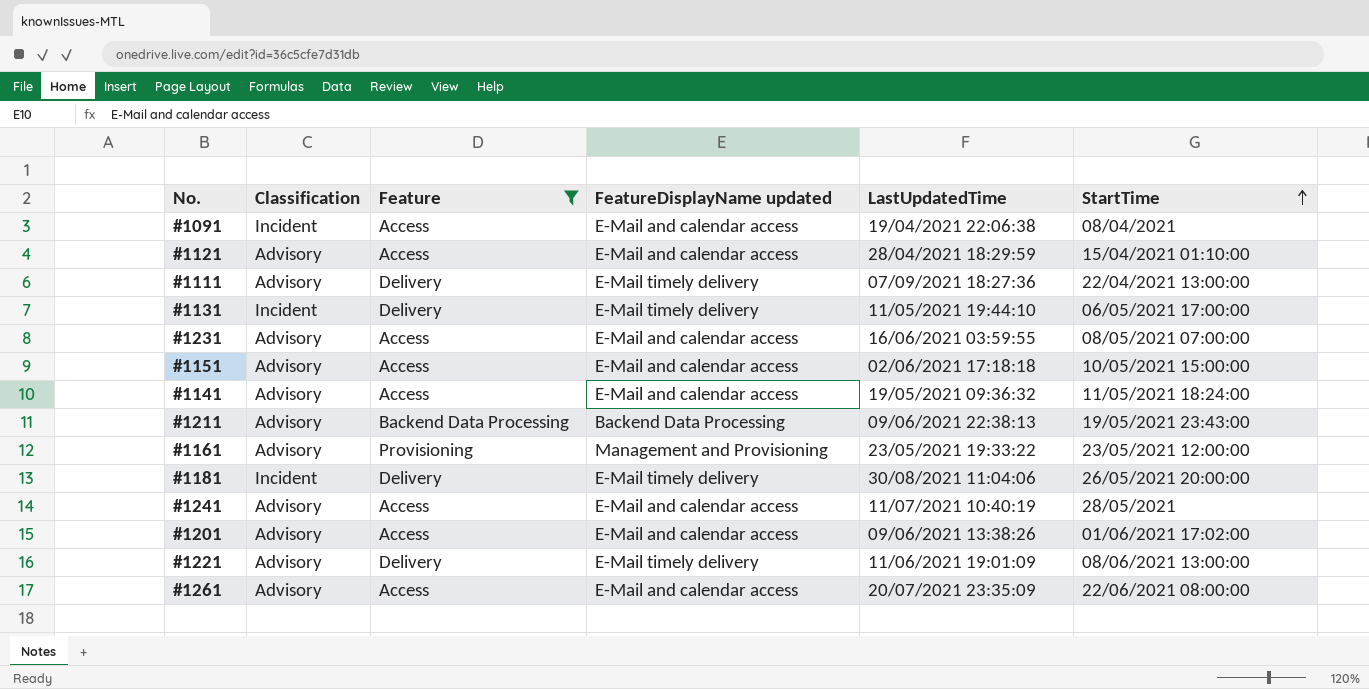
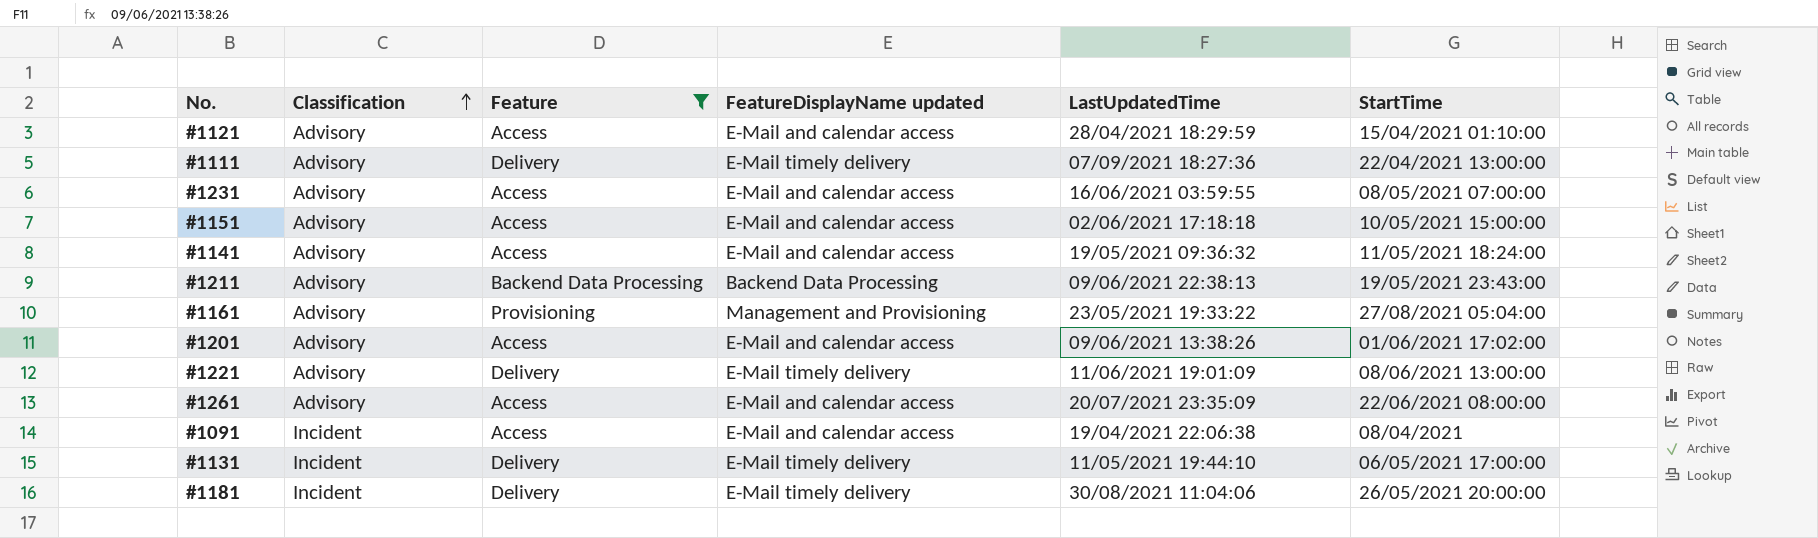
row order: StartTime ascending -> Classification ascending
row #1241: Advisory | Access | E-Mail and calendar access | 11/07/2021 10:40:19 | 28/05/2021 -> none
#1161 | StartTime: 23/05/2021 12:00:00 -> 27/08/2021 05:04:00

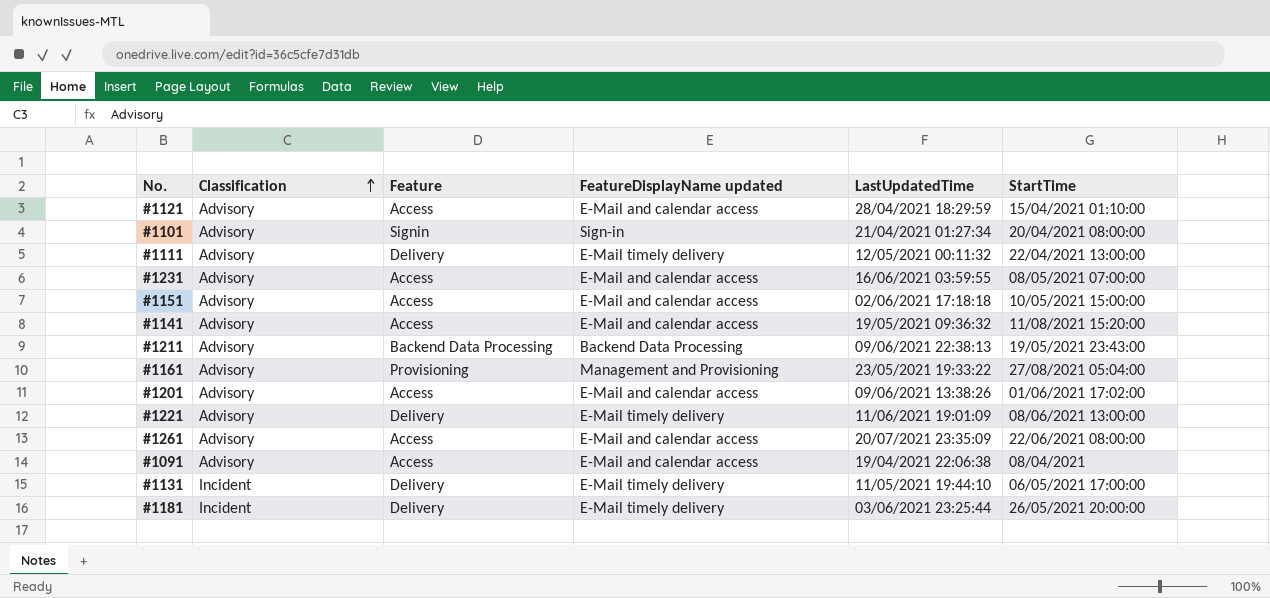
filter: Feature != Signin -> none
#1111 | LastUpdatedTime: 07/09/2021 18:27:36 -> 12/05/2021 00:11:32
#1141 | StartTime: 11/05/2021 18:24:00 -> 11/08/2021 15:20:00
#1091 | Classification: Incident -> Advisory
#1181 | LastUpdatedTime: 30/08/2021 11:04:06 -> 03/06/2021 23:25:44

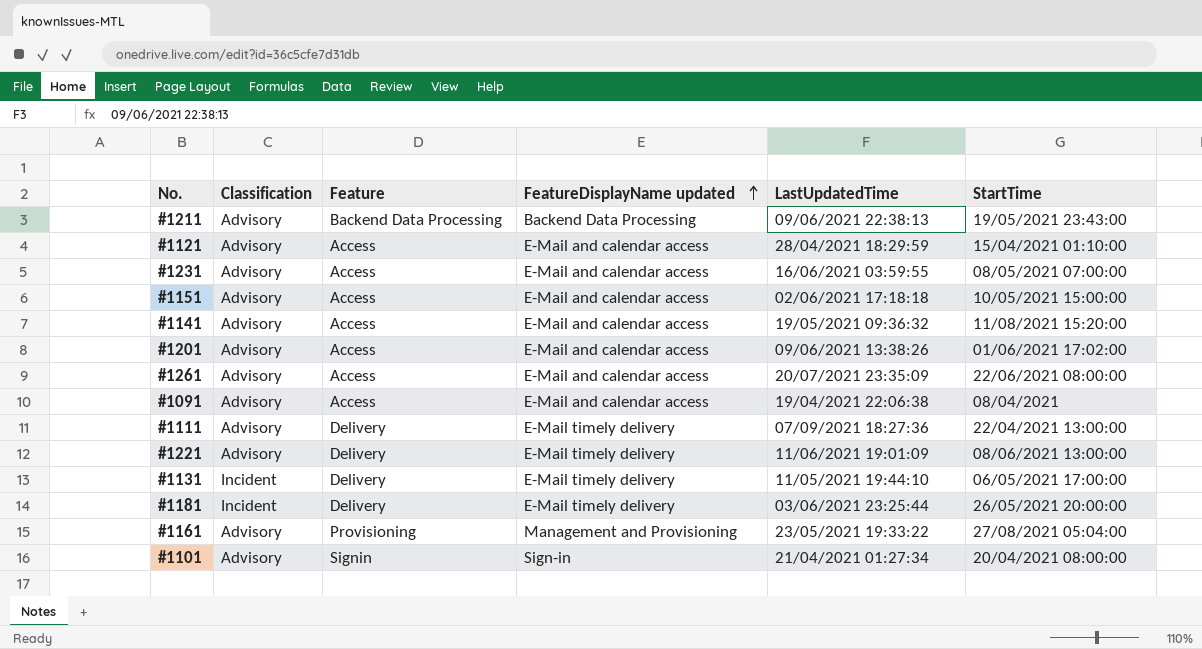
row order: Classification ascending -> FeatureDisplayName updated ascending
#1111 | LastUpdatedTime: 12/05/2021 00:11:32 -> 07/09/2021 18:27:36

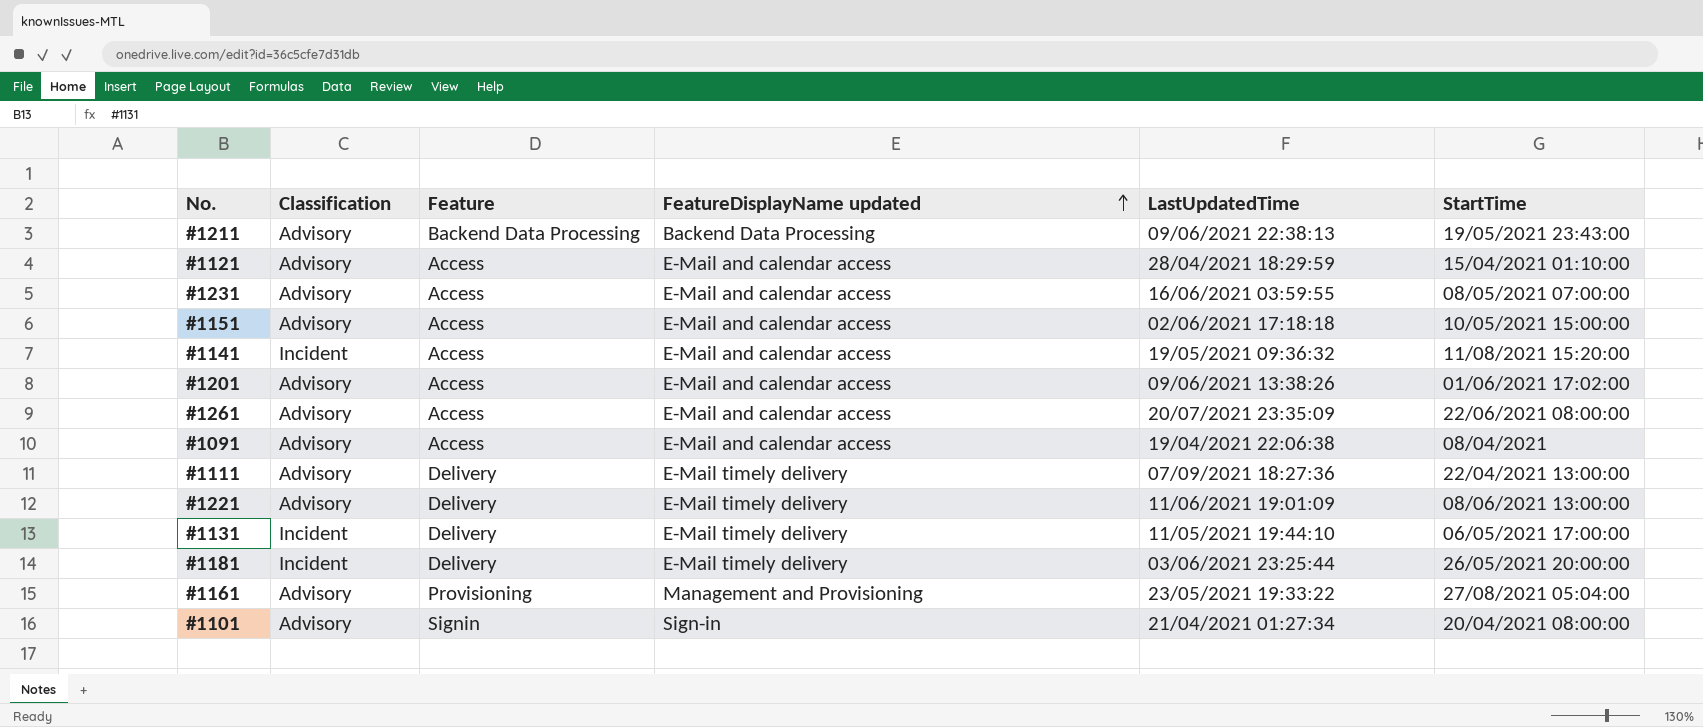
#1141 | Classification: Advisory -> Incident

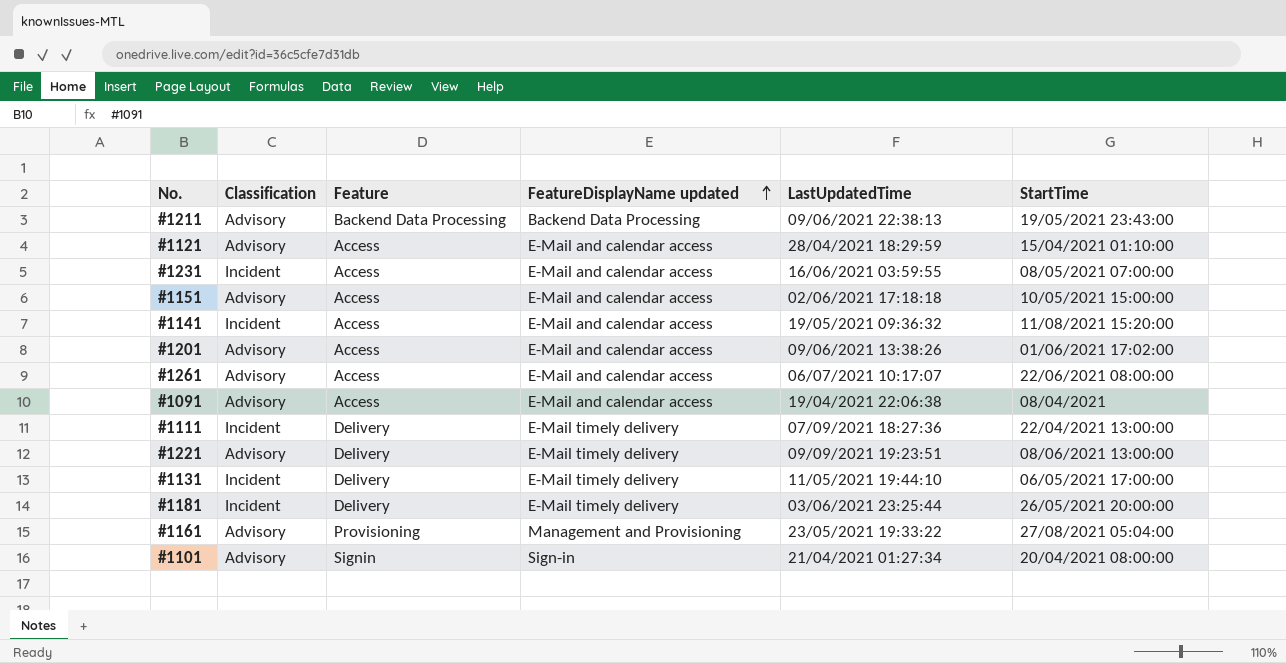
#1231 | Classification: Advisory -> Incident
#1261 | LastUpdatedTime: 20/07/2021 23:35:09 -> 06/07/2021 10:17:07
#1111 | Classification: Advisory -> Incident
#1221 | LastUpdatedTime: 11/06/2021 19:01:09 -> 09/09/2021 19:23:51

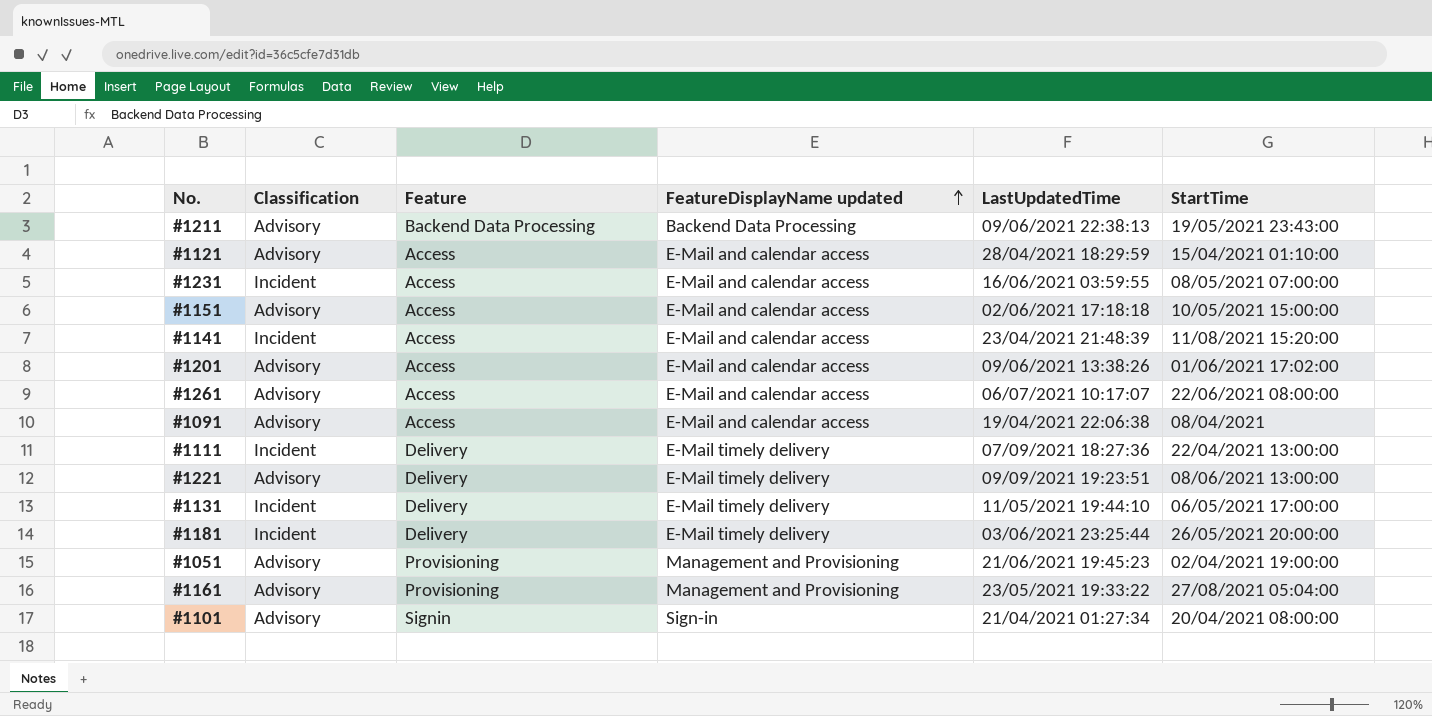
#1141 | LastUpdatedTime: 19/05/2021 09:36:32 -> 23/04/2021 21:48:39
row #1051: none -> Advisory | Provisioning | Management and Provisioning | 21/06/2021 19:45:23 | 02/04/2021 19:00:00

